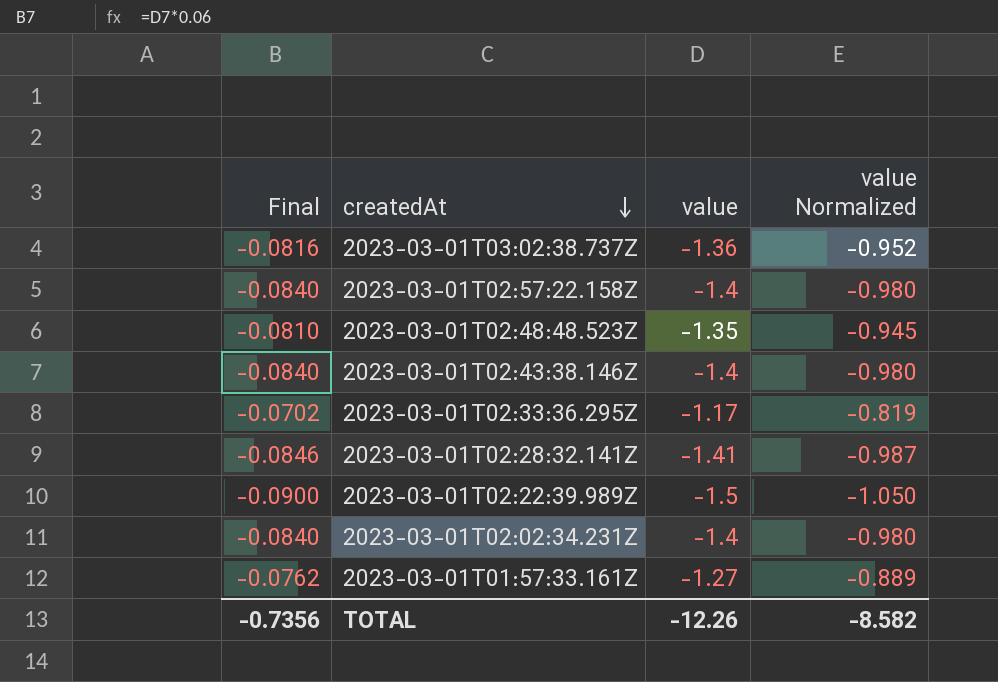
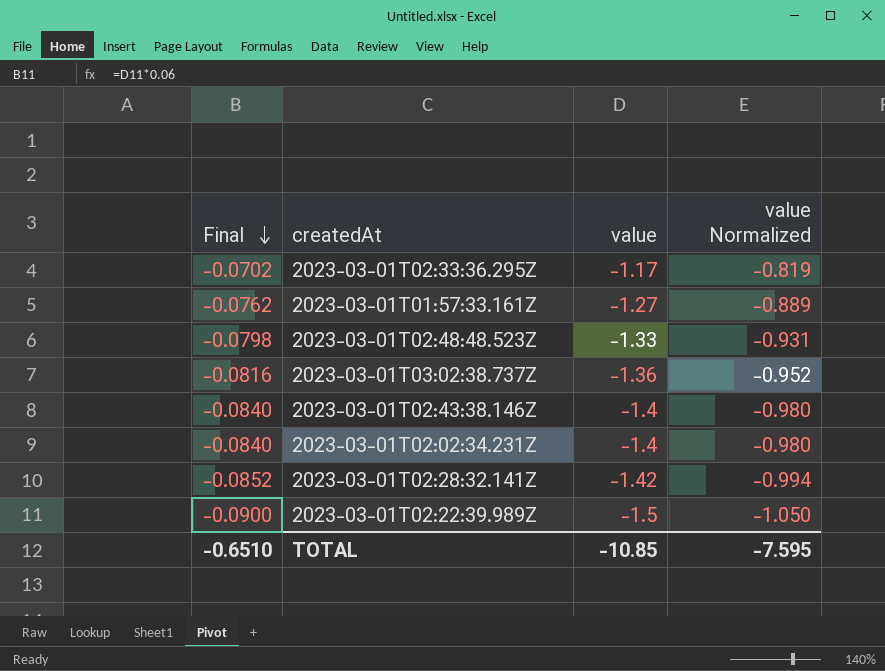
row order: createdAt descending -> Final descending
row 2023-03-01T02:57:22.158Z: -0.0840 | -1.4 | -0.980 -> none
2023-03-01T02:48:48.523Z | Final: -0.0810 -> -0.0798
2023-03-01T02:48:48.523Z | value: -1.35 -> -1.33
2023-03-01T02:48:48.523Z | value Normalized: -0.945 -> -0.931
2023-03-01T02:28:32.141Z | Final: -0.0846 -> -0.0852
2023-03-01T02:28:32.141Z | value: -1.41 -> -1.42
2023-03-01T02:28:32.141Z | value Normalized: -0.987 -> -0.994
TOTAL | Final: -0.7356 -> -0.6510
TOTAL | value: -12.26 -> -10.85
TOTAL | value Normalized: -8.582 -> -7.595

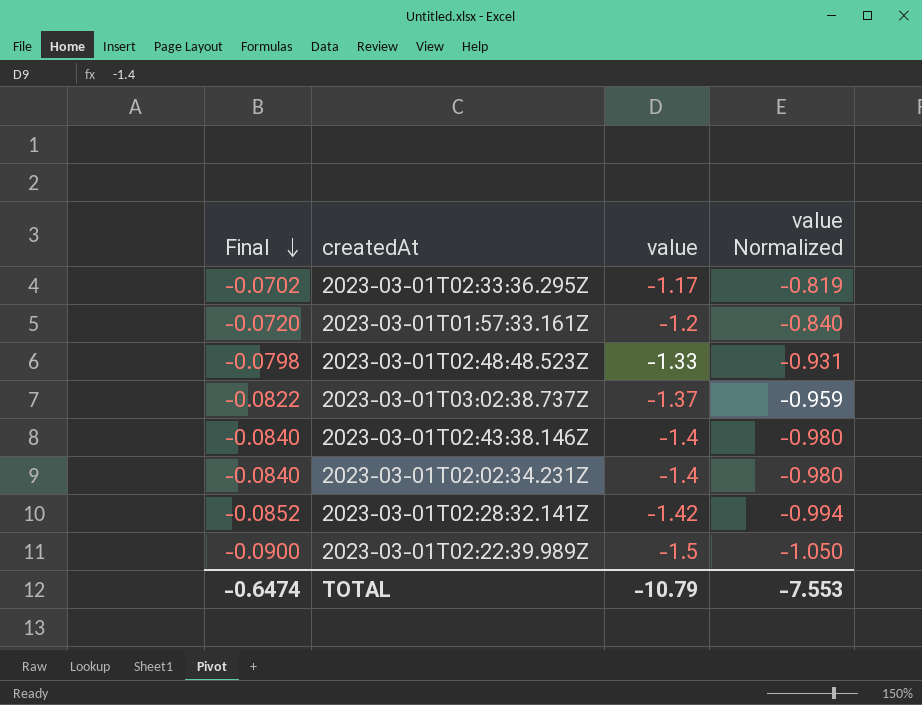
2023-03-01T01:57:33.161Z | Final: -0.0762 -> -0.0720
2023-03-01T01:57:33.161Z | value: -1.27 -> -1.2
2023-03-01T01:57:33.161Z | value Normalized: -0.889 -> -0.840
2023-03-01T03:02:38.737Z | Final: -0.0816 -> -0.0822
2023-03-01T03:02:38.737Z | value: -1.36 -> -1.37
2023-03-01T03:02:38.737Z | value Normalized: -0.952 -> -0.959
TOTAL | Final: -0.6510 -> -0.6474
TOTAL | value: -10.85 -> -10.79
TOTAL | value Normalized: -7.595 -> -7.553

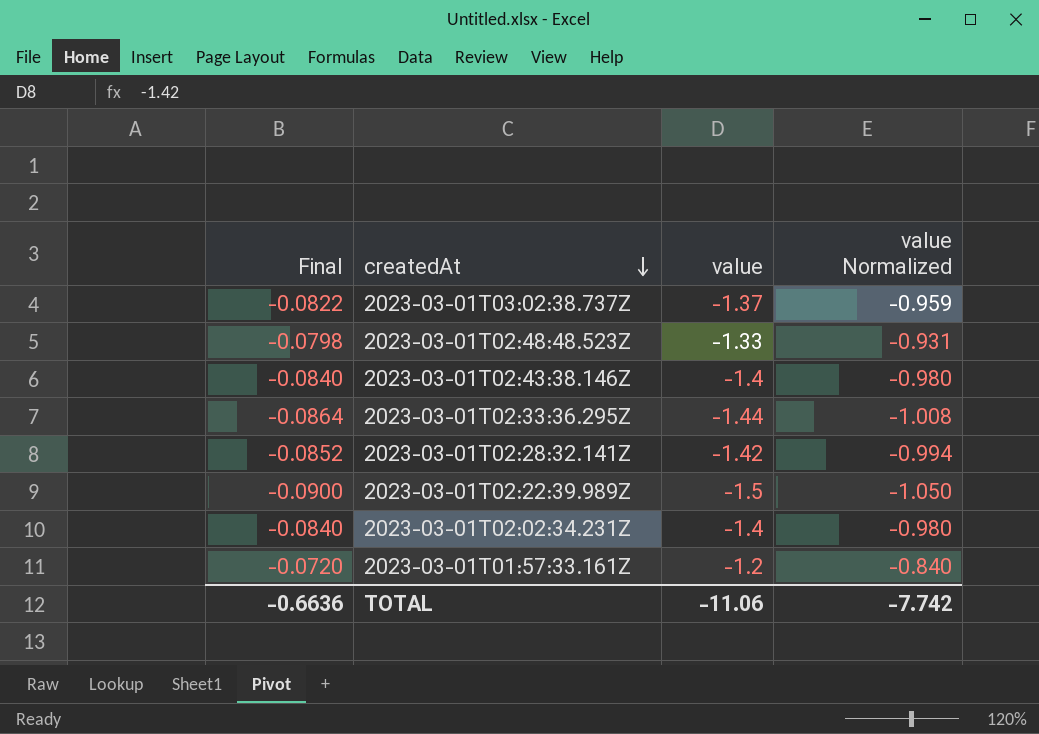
row order: Final descending -> createdAt descending
2023-03-01T02:33:36.295Z | Final: -0.0702 -> -0.0864
2023-03-01T02:33:36.295Z | value: -1.17 -> -1.44
2023-03-01T02:33:36.295Z | value Normalized: -0.819 -> -1.008
TOTAL | Final: -0.6474 -> -0.6636
TOTAL | value: -10.79 -> -11.06
TOTAL | value Normalized: -7.553 -> -7.742

